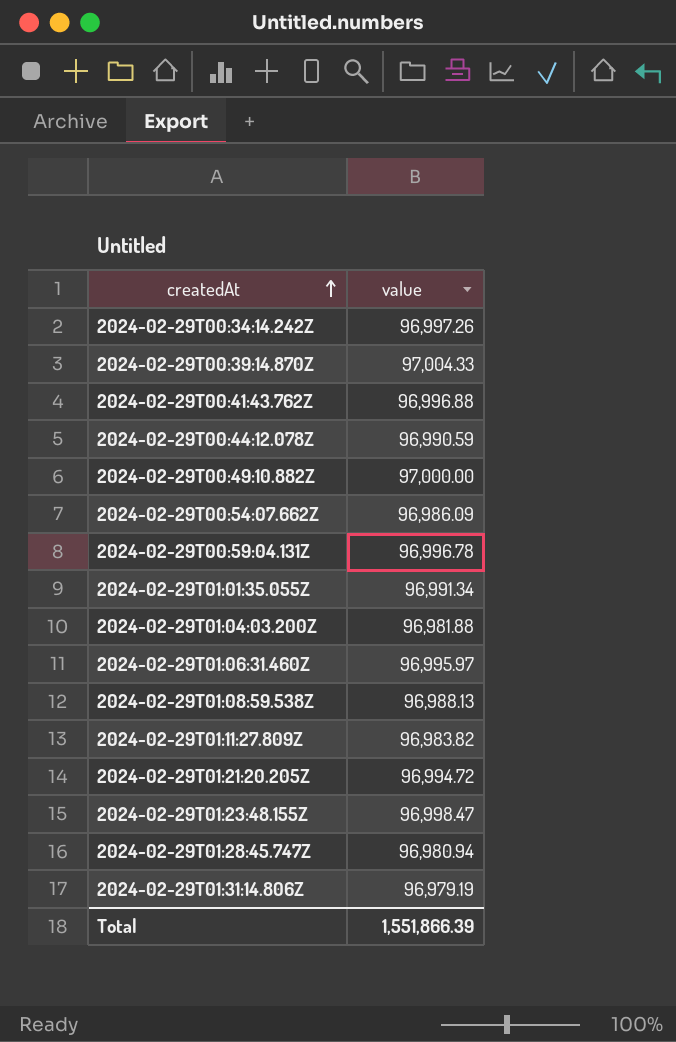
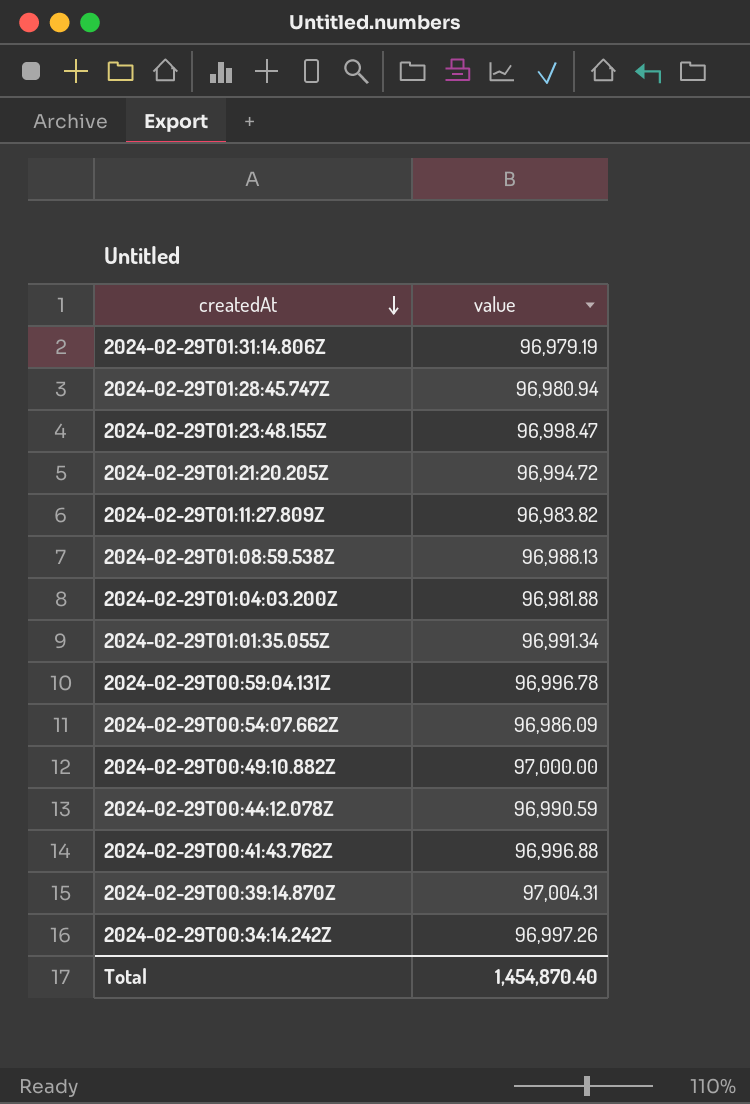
row order: createdAt ascending -> createdAt descending
row 2024-02-29T01:06:31.460Z: 96,995.97 -> none
2024-02-29T00:39:14.870Z | value: 97,004.33 -> 97,004.31
Total | value: 1,551,866.39 -> 1,454,870.40

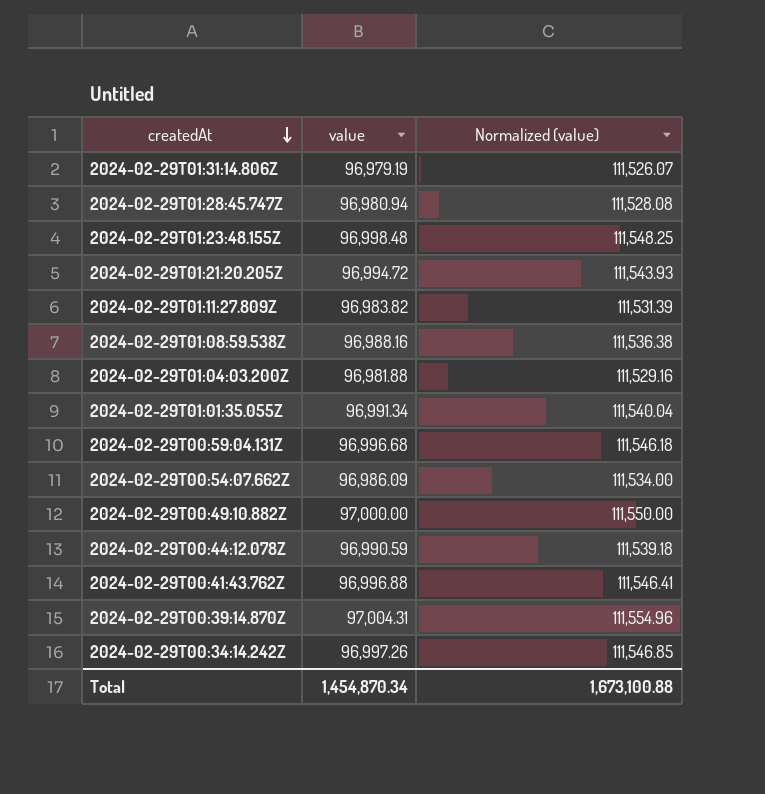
column Normalized (value) | formula: none -> [value] * 1.15
2024-02-29T01:23:48.155Z | value: 96,998.47 -> 96,998.48
2024-02-29T01:08:59.538Z | value: 96,988.13 -> 96,988.16
2024-02-29T00:59:04.131Z | value: 96,996.78 -> 96,996.68
Total | value: 1,454,870.40 -> 1,454,870.34

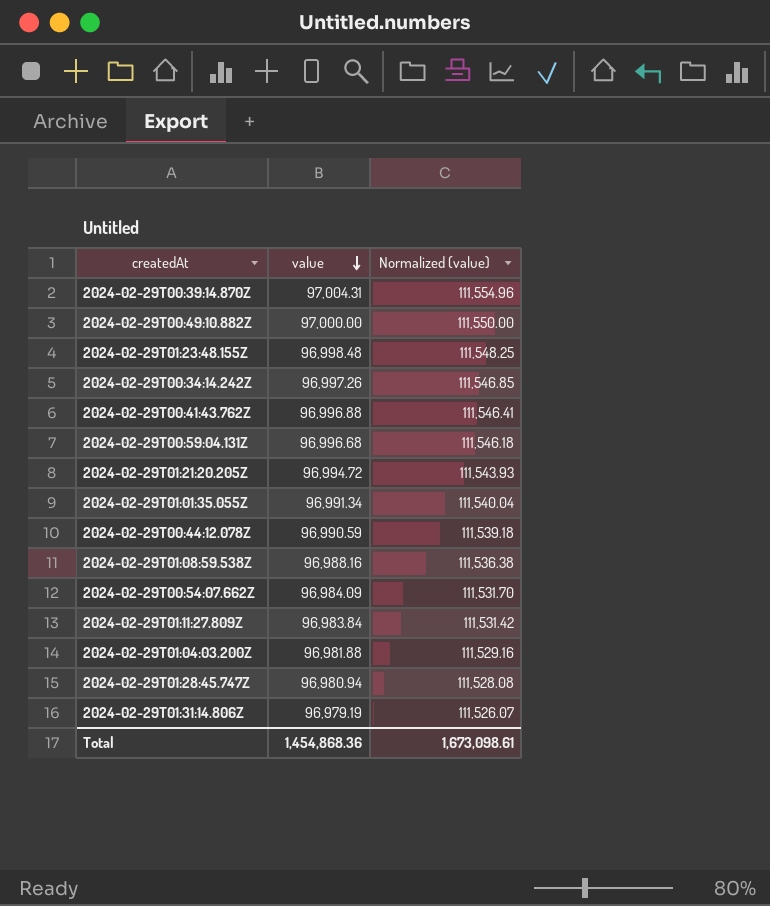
row order: createdAt descending -> value descending
2024-02-29T00:54:07.662Z | value: 96,986.09 -> 96,984.09
2024-02-29T00:54:07.662Z | Normalized (value): 111,534.00 -> 111,531.70
2024-02-29T01:11:27.809Z | value: 96,983.82 -> 96,983.84
2024-02-29T01:11:27.809Z | Normalized (value): 111,531.39 -> 111,531.42
Total | value: 1,454,870.34 -> 1,454,868.36
Total | Normalized (value): 1,673,100.88 -> 1,673,098.61

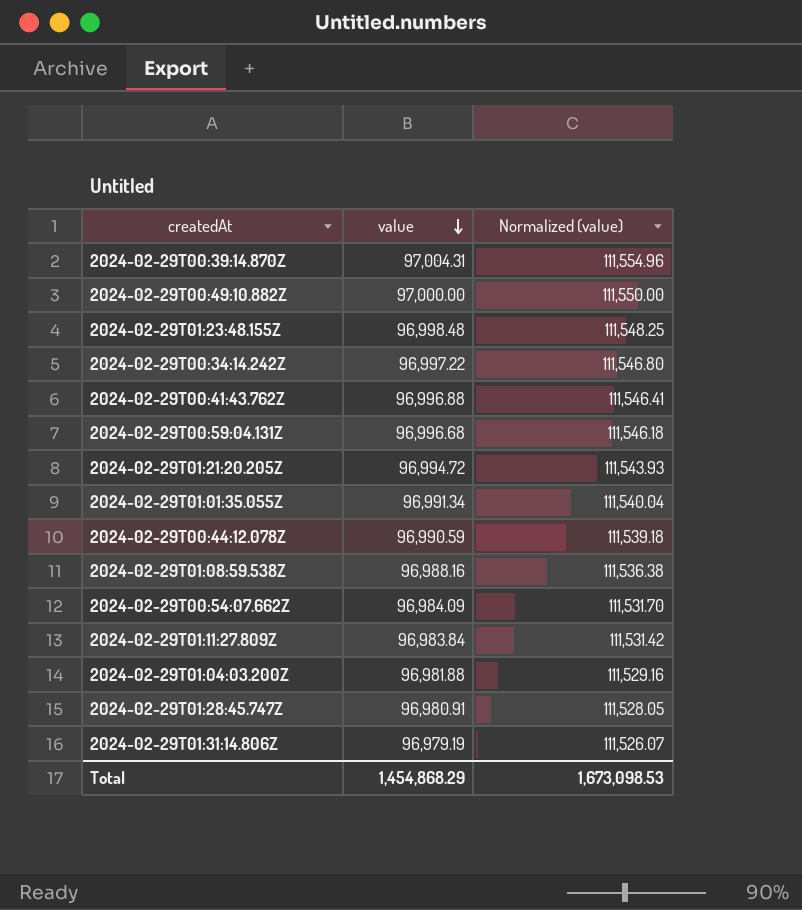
2024-02-29T00:34:14.242Z | value: 96,997.26 -> 96,997.22
2024-02-29T00:34:14.242Z | Normalized (value): 111,546.85 -> 111,546.80
2024-02-29T01:28:45.747Z | value: 96,980.94 -> 96,980.91
2024-02-29T01:28:45.747Z | Normalized (value): 111,528.08 -> 111,528.05
Total | value: 1,454,868.36 -> 1,454,868.29
Total | Normalized (value): 1,673,098.61 -> 1,673,098.53

